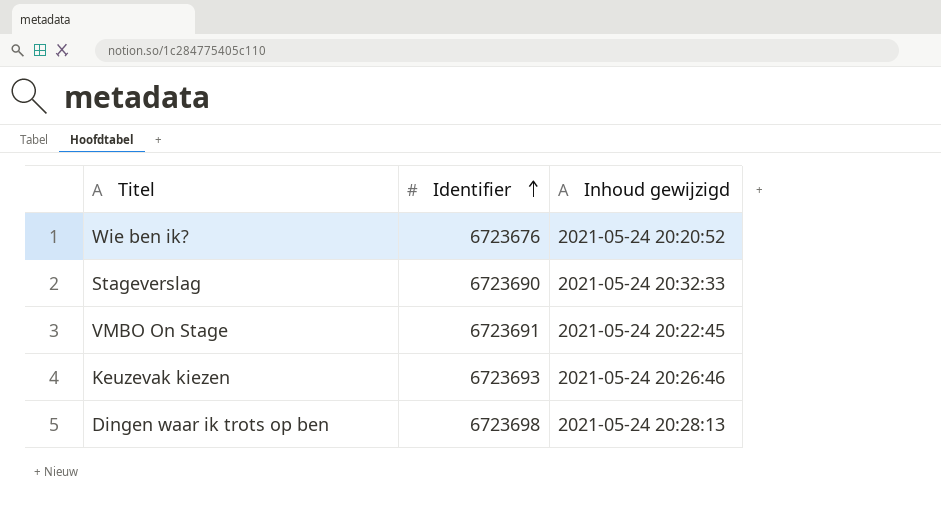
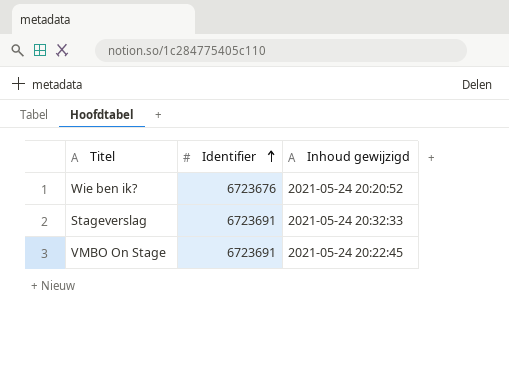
row Keuzevak kiezen: 6723693 | 2021-05-24 20:26:46 -> none
row Dingen waar ik trots op ben: 6723698 | 2021-05-24 20:28:13 -> none
Stageverslag | Identifier: 6723690 -> 6723691

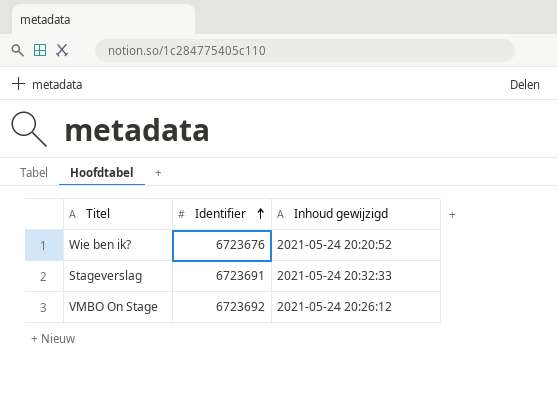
VMBO On Stage | Identifier: 6723691 -> 6723692
VMBO On Stage | Inhoud gewijzigd: 2021-05-24 20:22:45 -> 2021-05-24 20:26:12

